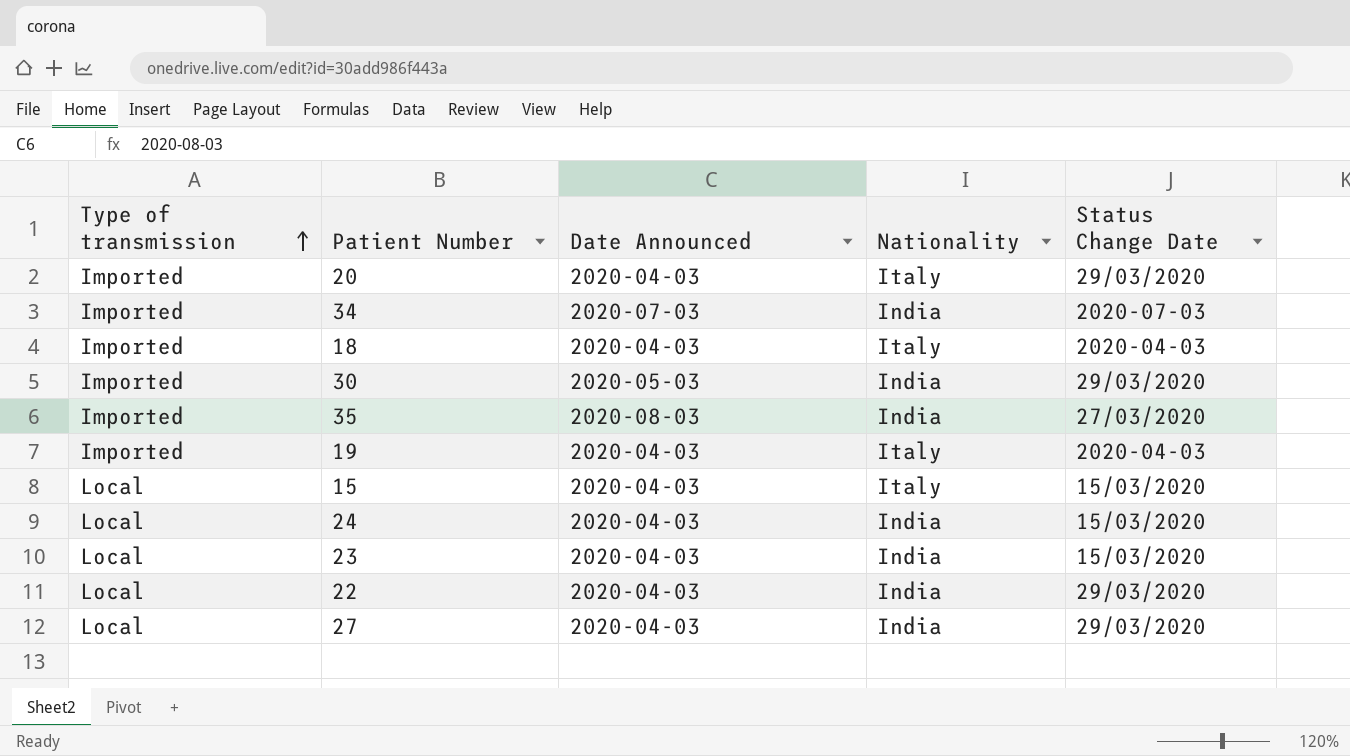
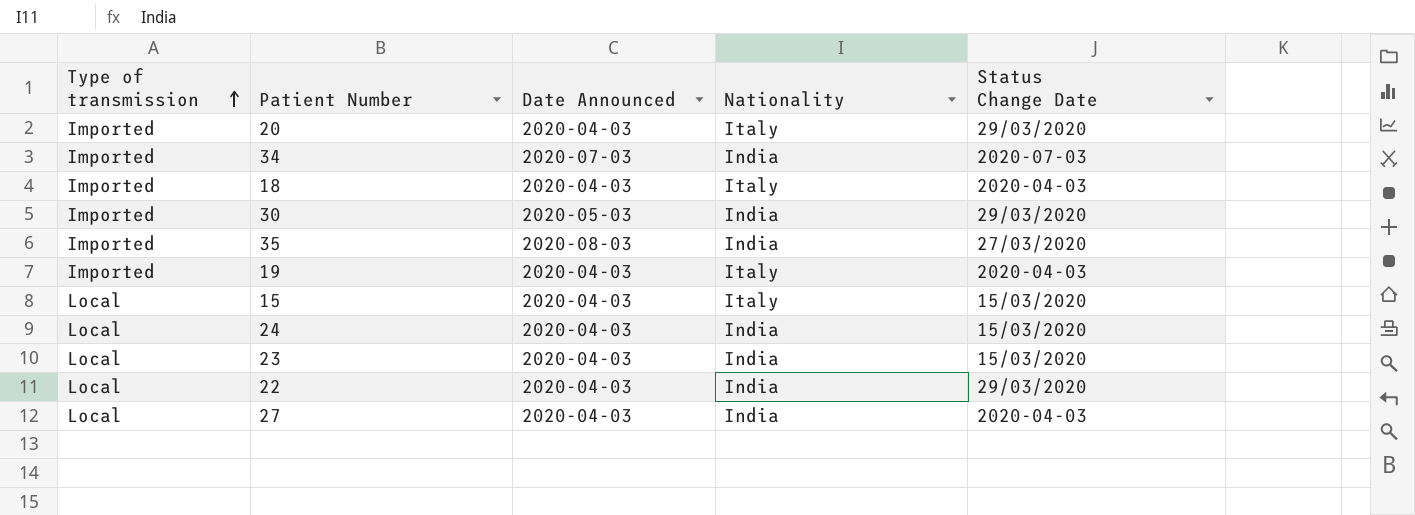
27 | Status Change Date: 29/03/2020 -> 2020-04-03

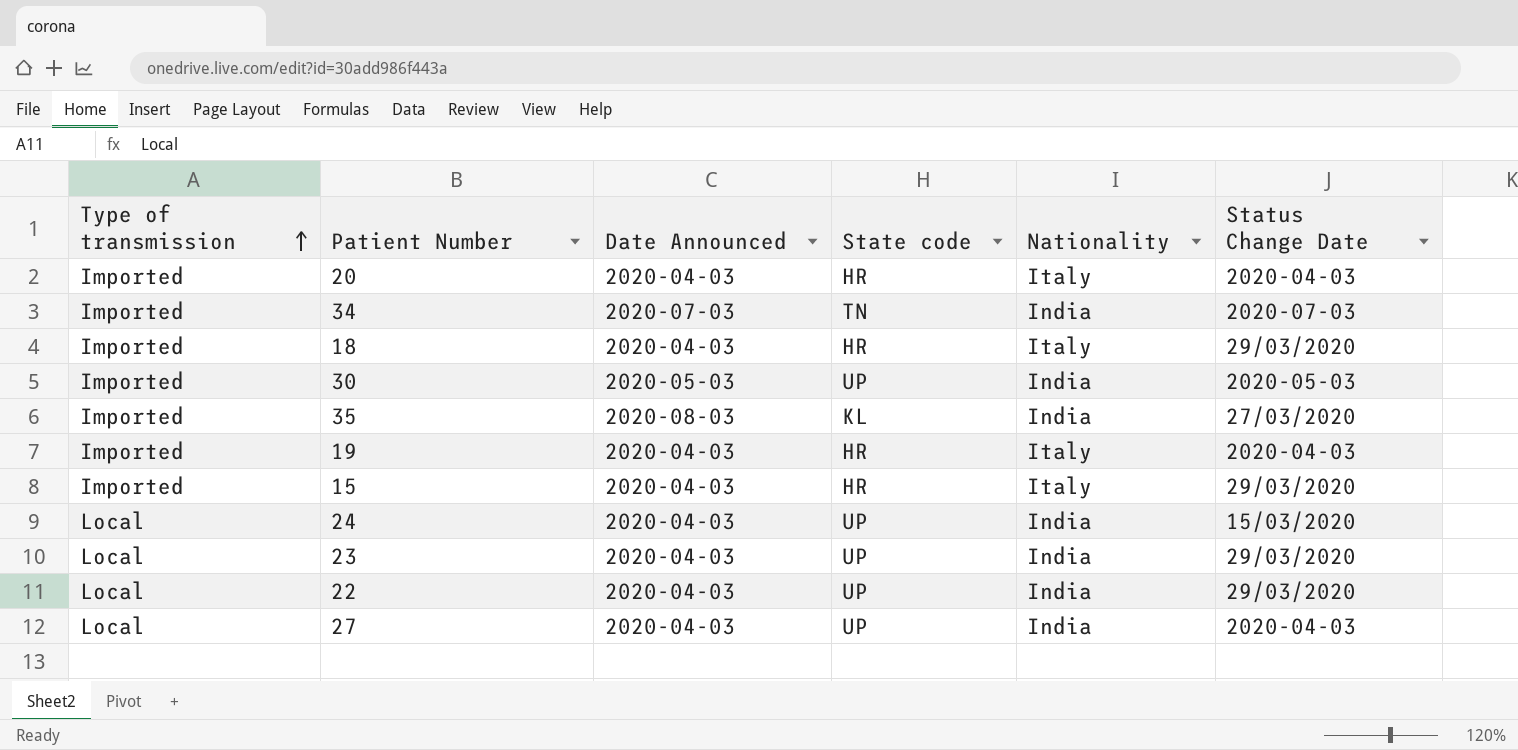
column State code | position: none -> 4
20 | Status Change Date: 29/03/2020 -> 2020-04-03
18 | Status Change Date: 2020-04-03 -> 29/03/2020
30 | Status Change Date: 29/03/2020 -> 2020-05-03
15 | Type of transmission: Local -> Imported
15 | Status Change Date: 15/03/2020 -> 29/03/2020
23 | Status Change Date: 15/03/2020 -> 29/03/2020

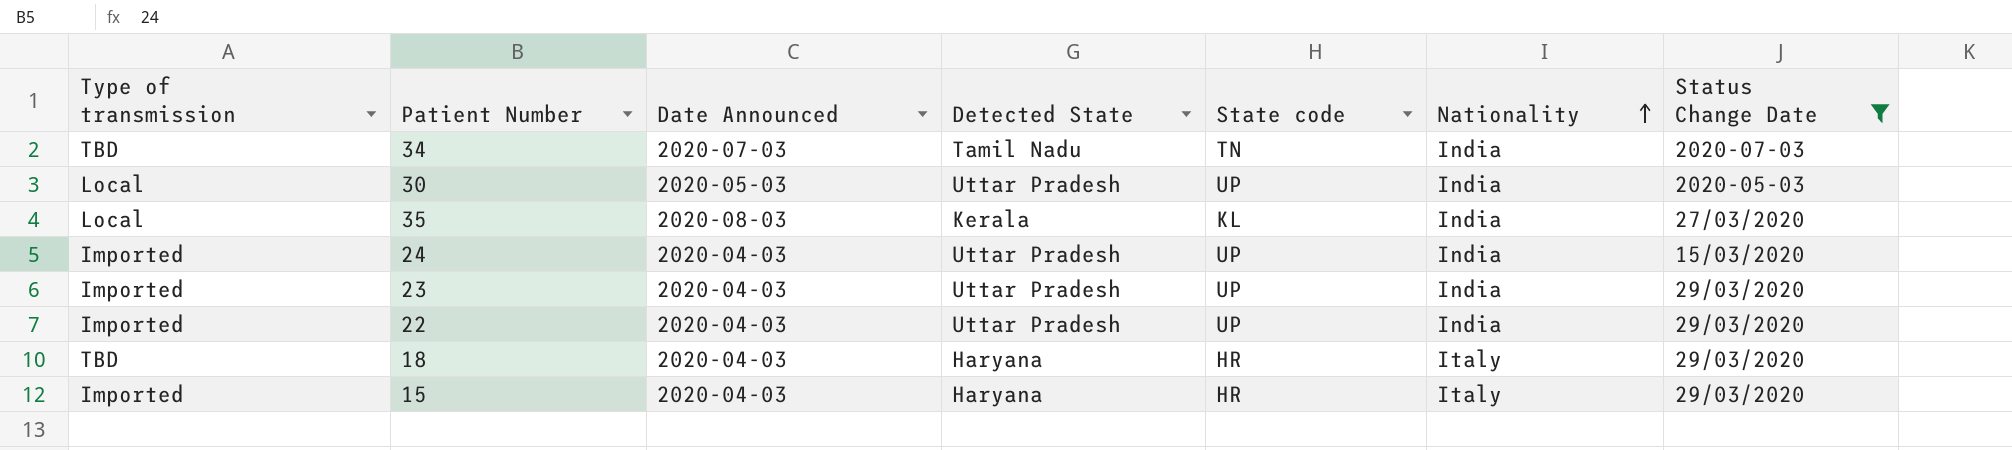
filter: none -> Status Change Date != 2020-04-03
row order: Type of transmission ascending -> Nationality ascending
column Detected State | position: none -> 4
34 | Type of transmission: Imported -> TBD
30 | Type of transmission: Imported -> Local
35 | Type of transmission: Imported -> Local
24 | Type of transmission: Local -> Imported
23 | Type of transmission: Local -> Imported
22 | Type of transmission: Local -> Imported
18 | Type of transmission: Imported -> TBD

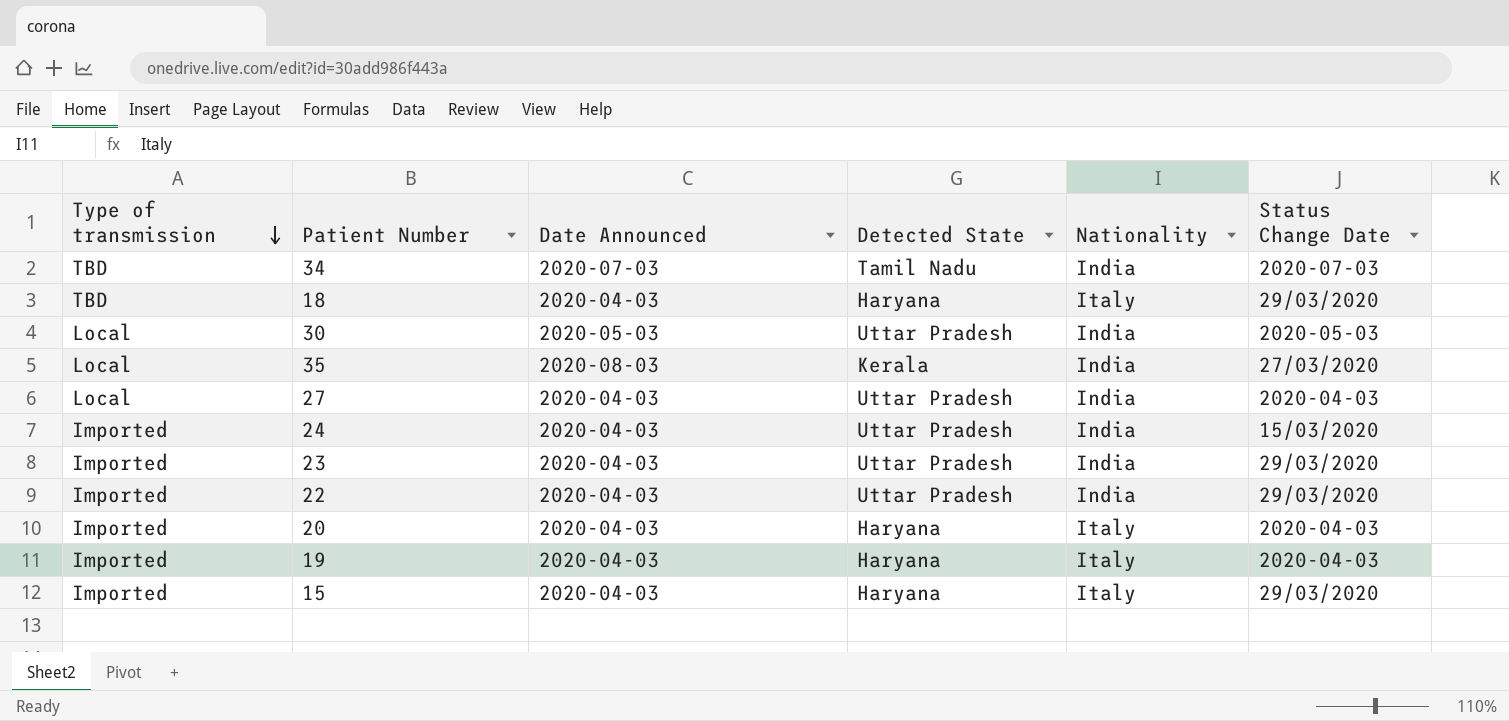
filter: Status Change Date != 2020-04-03 -> none
row order: Nationality ascending -> Type of transmission descending
column State code | position: 5 -> none

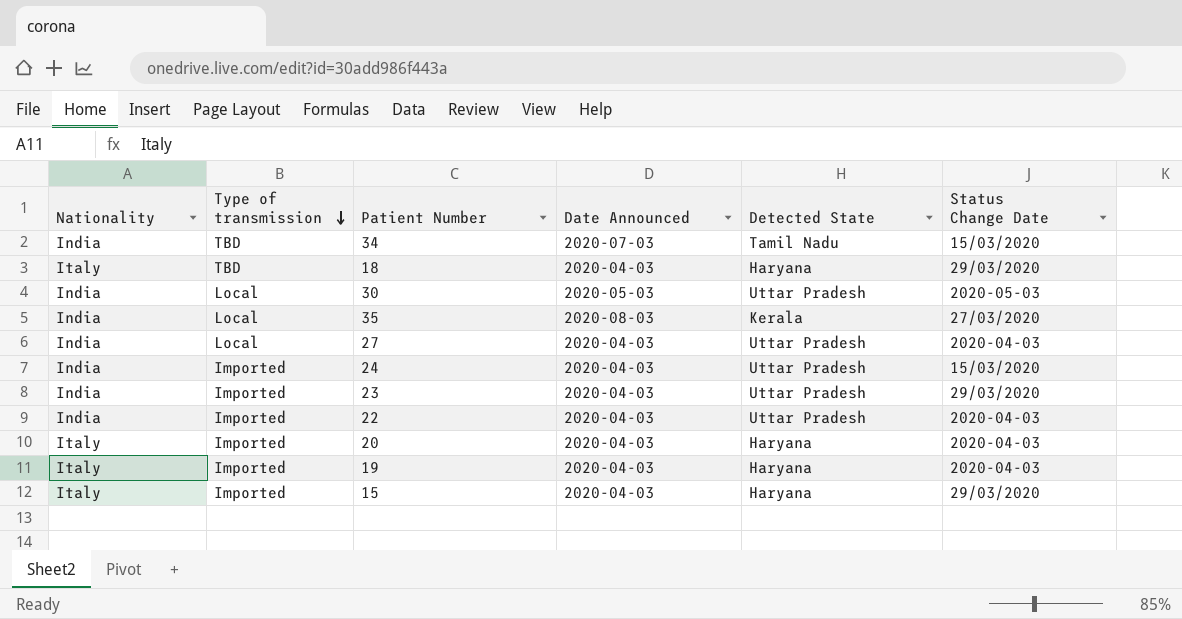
column Nationality | position: 5 -> 1
34 | Status Change Date: 2020-07-03 -> 15/03/2020
22 | Status Change Date: 29/03/2020 -> 2020-04-03

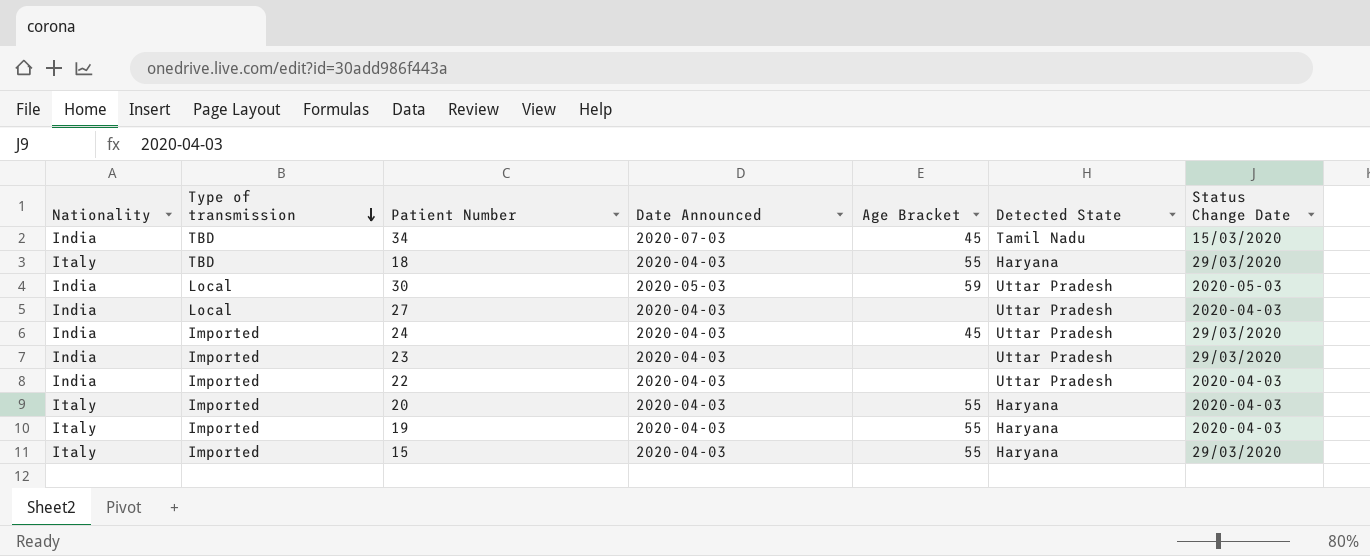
column Age Bracket | position: none -> 5
row 35: India | Local | 2020-08-03 | Kerala | 27/03/2020 -> none
24 | Status Change Date: 15/03/2020 -> 29/03/2020

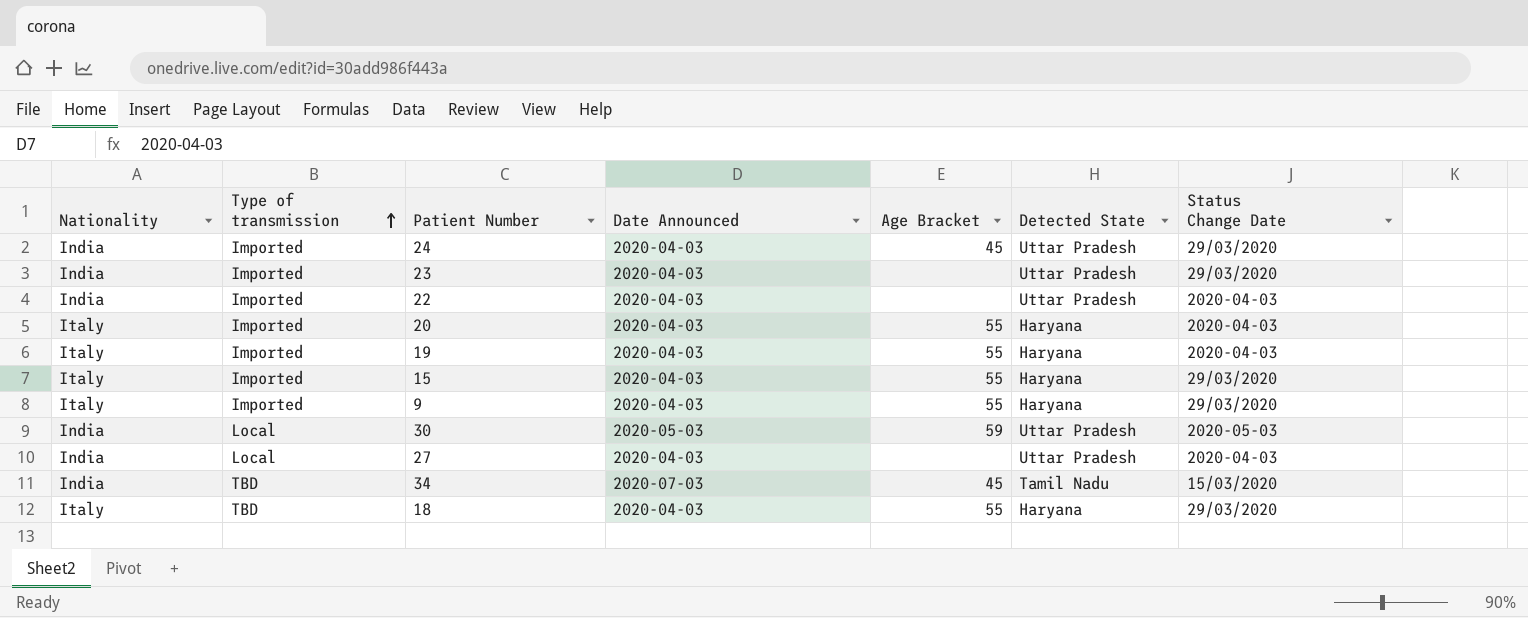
row order: Type of transmission descending -> Type of transmission ascending
row 9: none -> Italy | Imported | 2020-04-03 | 55 | Haryana | 29/03/2020

